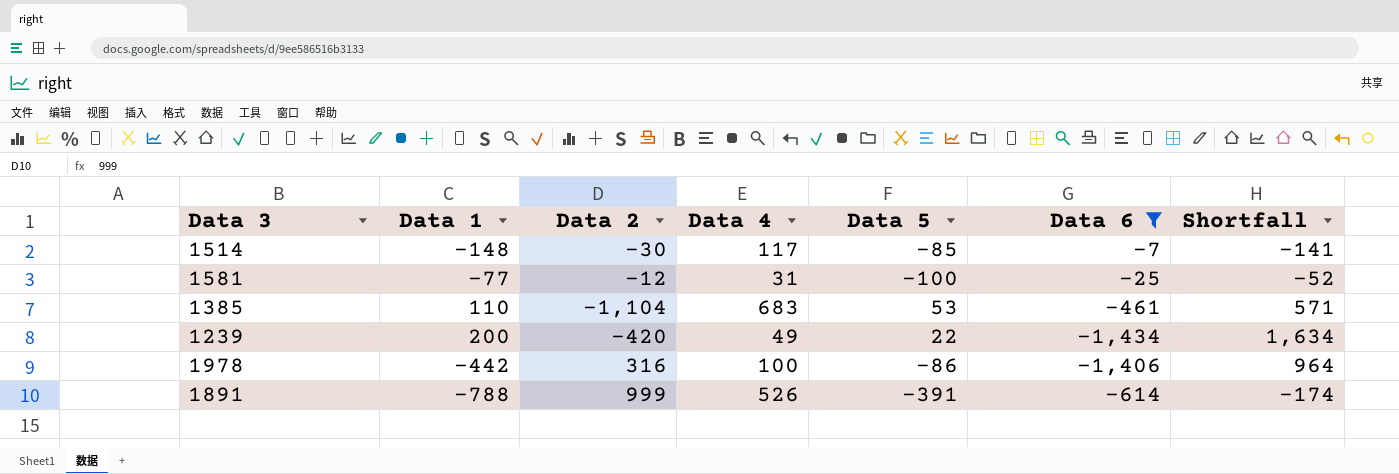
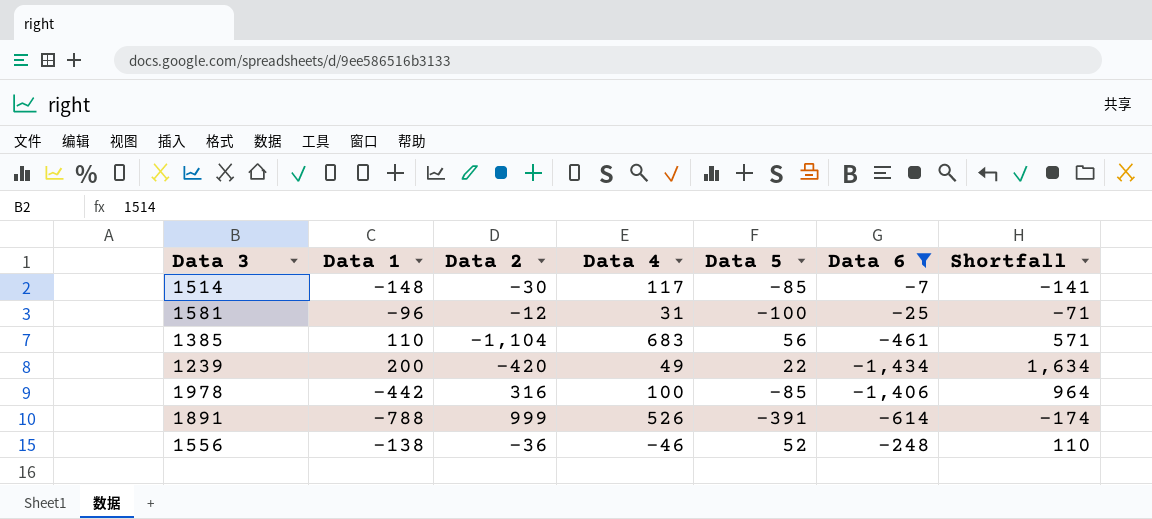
1581 | Data 1: -77 -> -96
1581 | Shortfall: -52 -> -71
1385 | Data 5: 53 -> 56
1978 | Data 5: -86 -> -85
row 1556: none -> -138 | -36 | -46 | 52 | -248 | 110

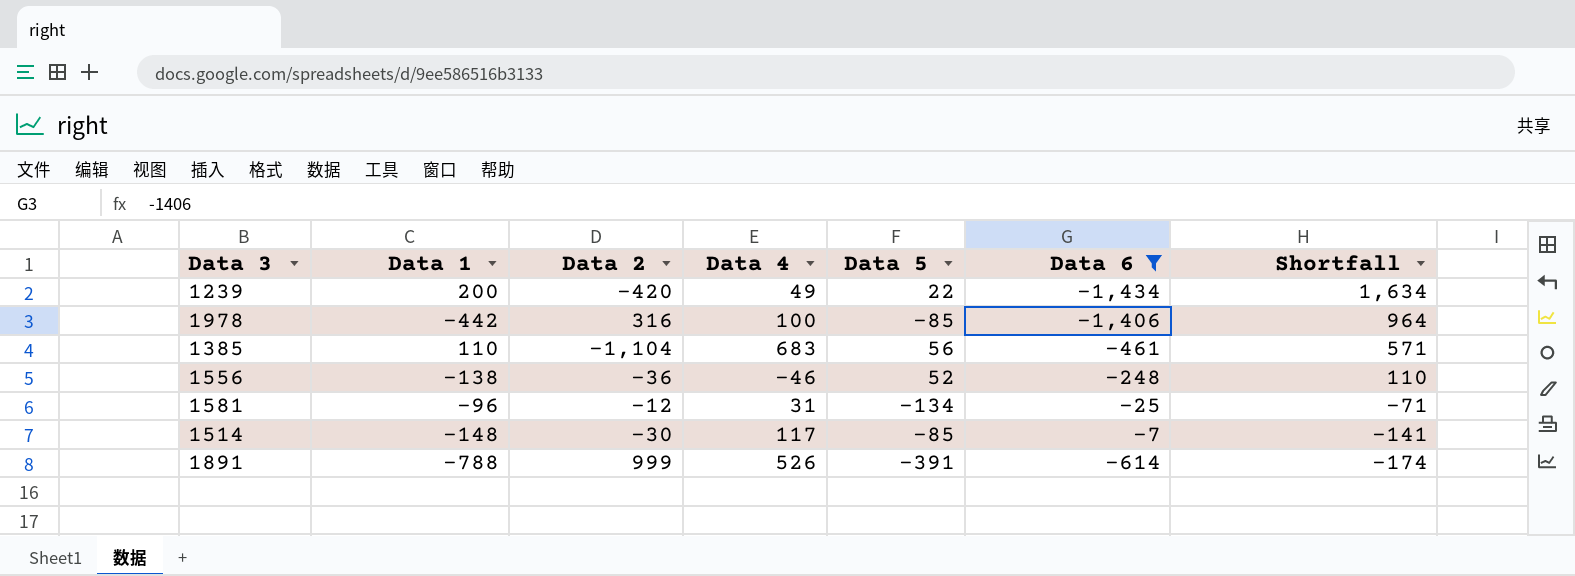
row order: none -> Shortfall descending
1581 | Data 5: -100 -> -134

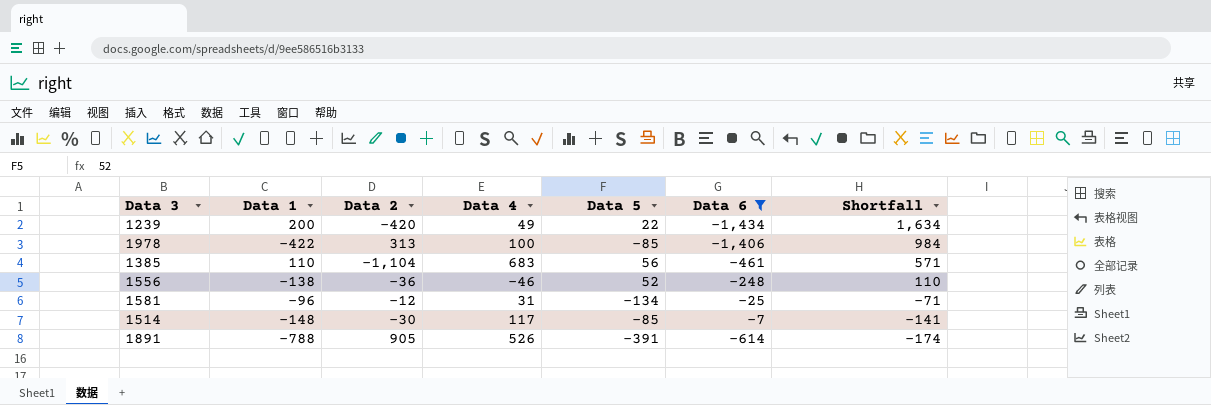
1978 | Data 1: -442 -> -422
1978 | Data 2: 316 -> 313
1978 | Shortfall: 964 -> 984
1891 | Data 2: 999 -> 905

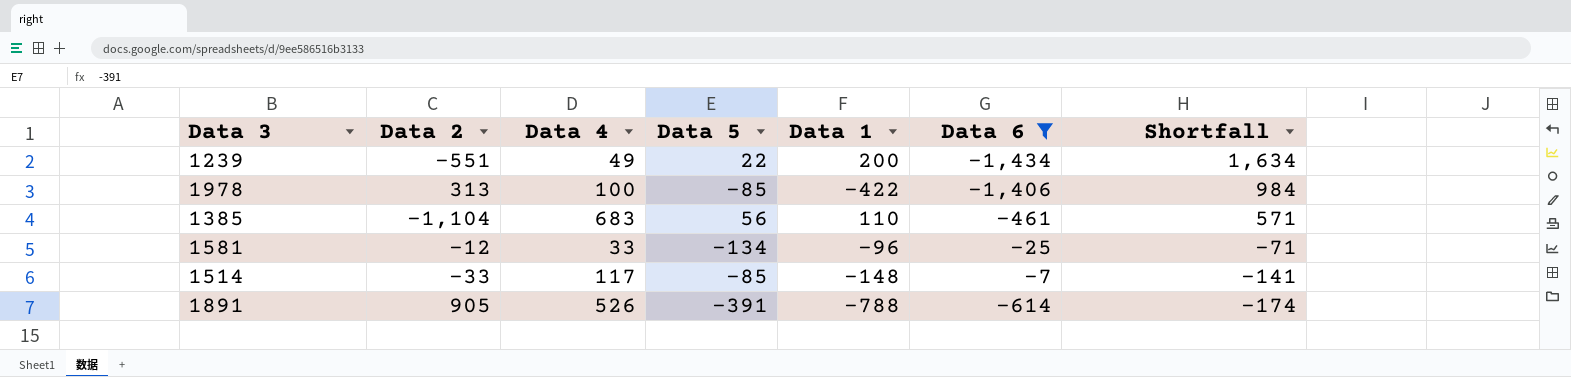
column Data 1 | position: 2 -> 5
row 1556: -138 | -36 | -46 | 52 | -248 | 110 -> none
1239 | Data 2: -420 -> -551
1581 | Data 4: 31 -> 33
1514 | Data 2: -30 -> -33

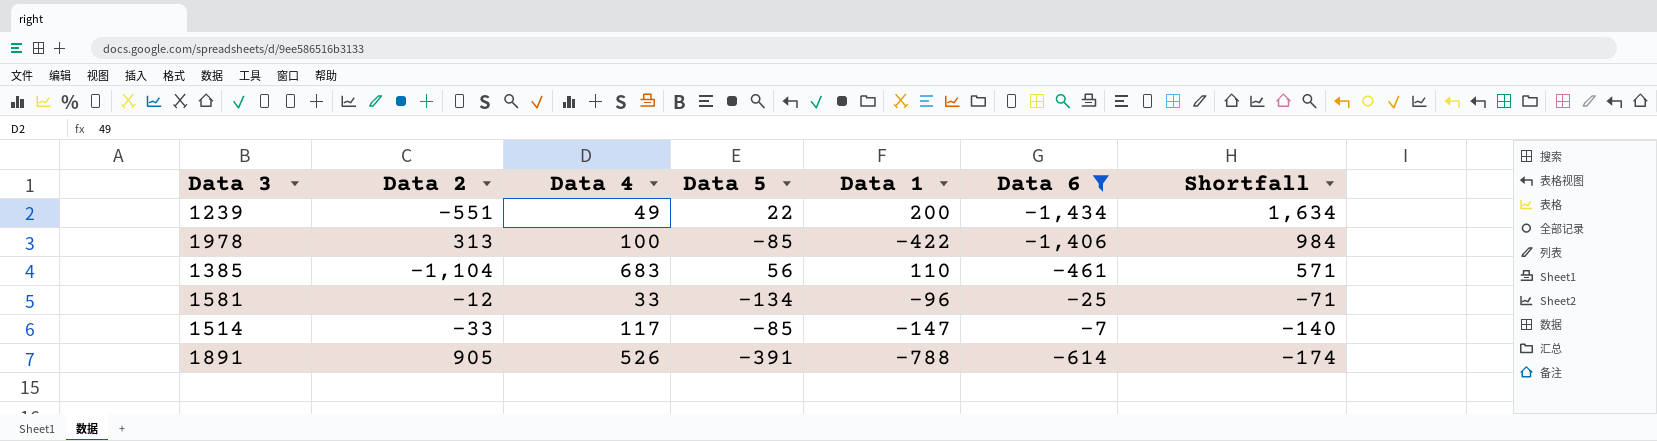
1514 | Data 1: -148 -> -147
1514 | Shortfall: -141 -> -140

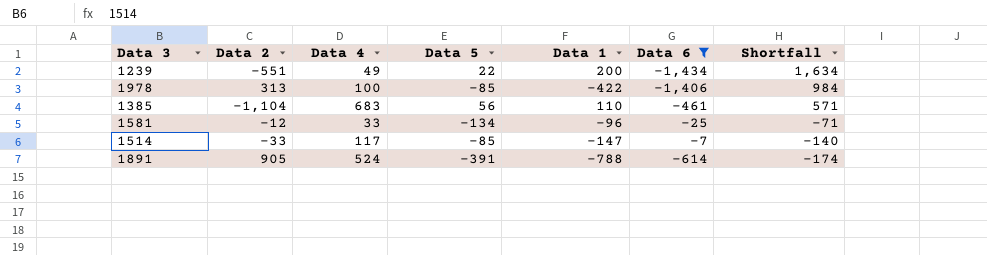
1891 | Data 4: 526 -> 524

